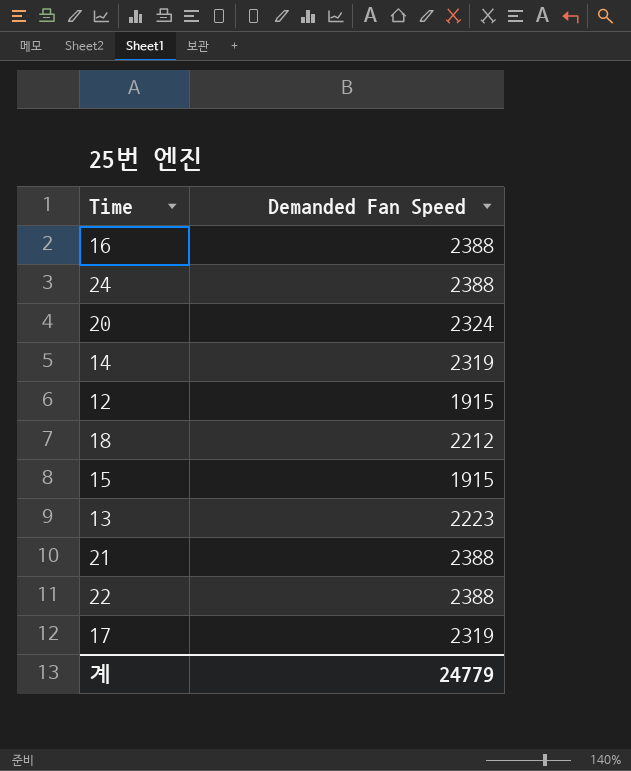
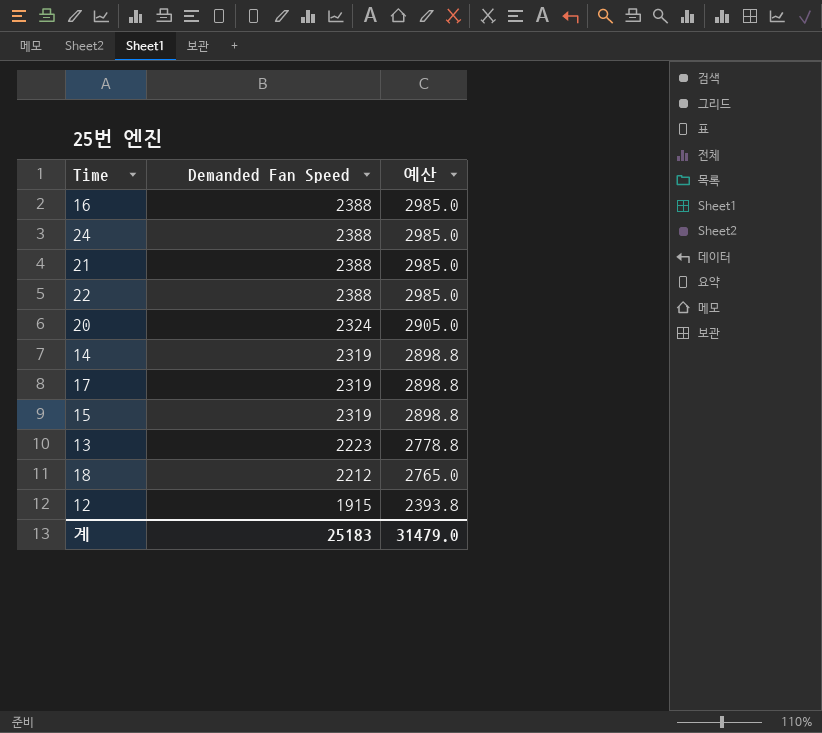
row order: none -> Demanded Fan Speed descending
column 예산 | formula: none -> [Demanded Fan Speed] * 1.25
15 | Demanded Fan Speed: 1915 -> 2319
계 | Demanded Fan Speed: 24779 -> 25183

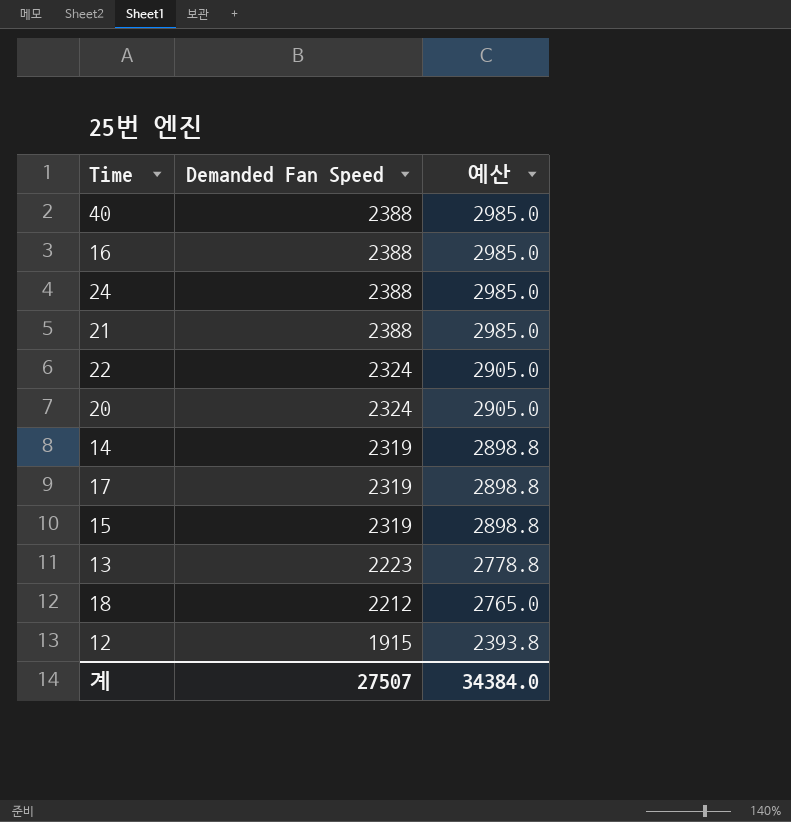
row 40: none -> 2388 | 2985.0
22 | Demanded Fan Speed: 2388 -> 2324
22 | 예산: 2985.0 -> 2905.0
계 | Demanded Fan Speed: 25183 -> 27507
계 | 예산: 31479.0 -> 34384.0

